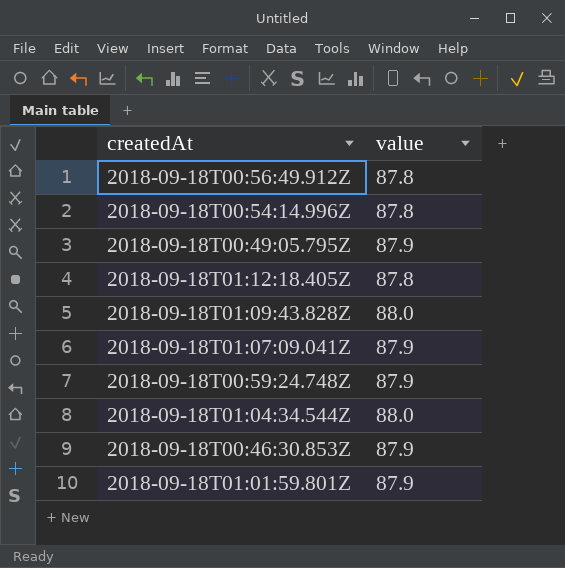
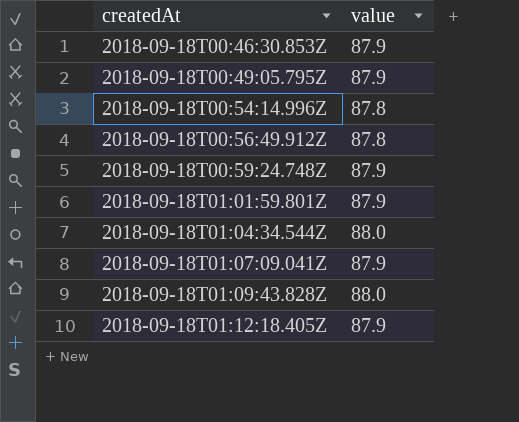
row order: none -> createdAt ascending
2018-09-18T01:12:18.405Z | value: 87.8 -> 87.9

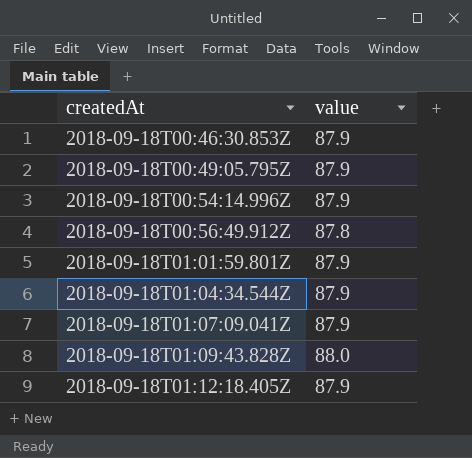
row 2018-09-18T00:59:24.748Z: 87.9 -> none
2018-09-18T00:54:14.996Z | value: 87.8 -> 87.9
2018-09-18T01:04:34.544Z | value: 88.0 -> 87.9

